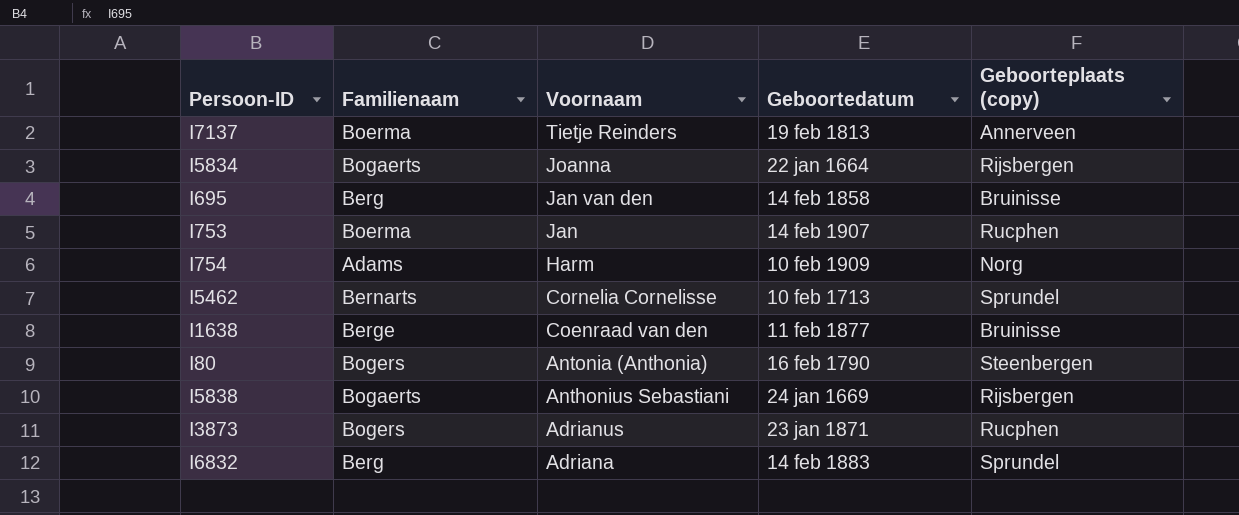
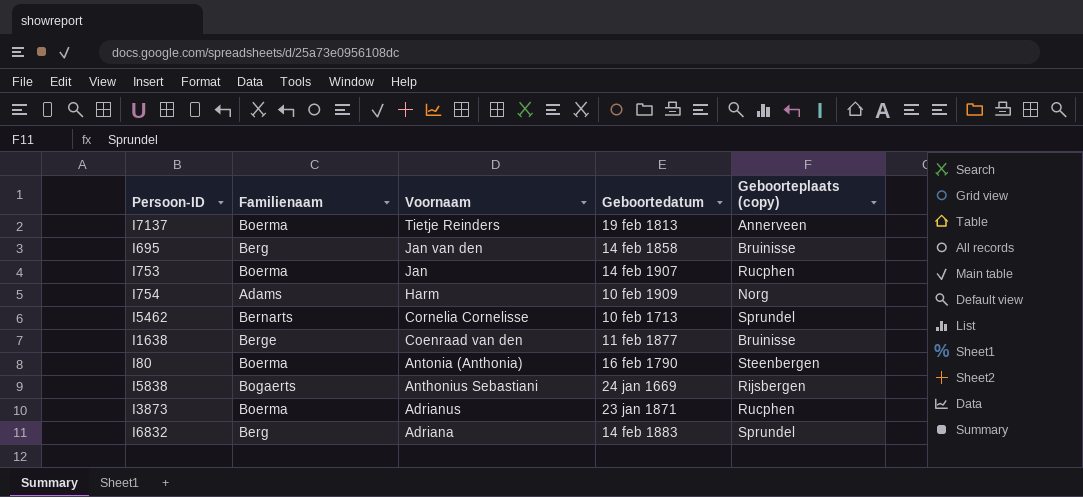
row I5834: Bogaerts | Joanna | 22 jan 1664 | Rijsbergen -> none
I80 | Familienaam: Bogers -> Boerma
I3873 | Familienaam: Bogers -> Boerma

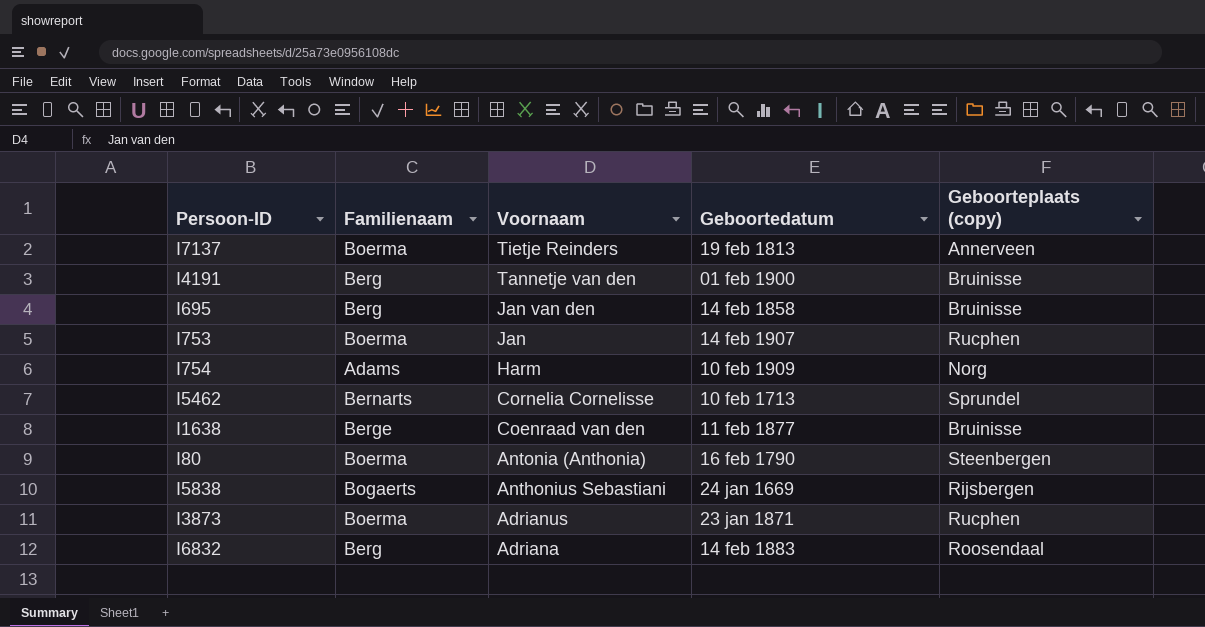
row I4191: none -> Berg | Tannetje van den | 01 feb 1900 | Bruinisse
I6832 | Geboorteplaats (copy): Sprundel -> Roosendaal

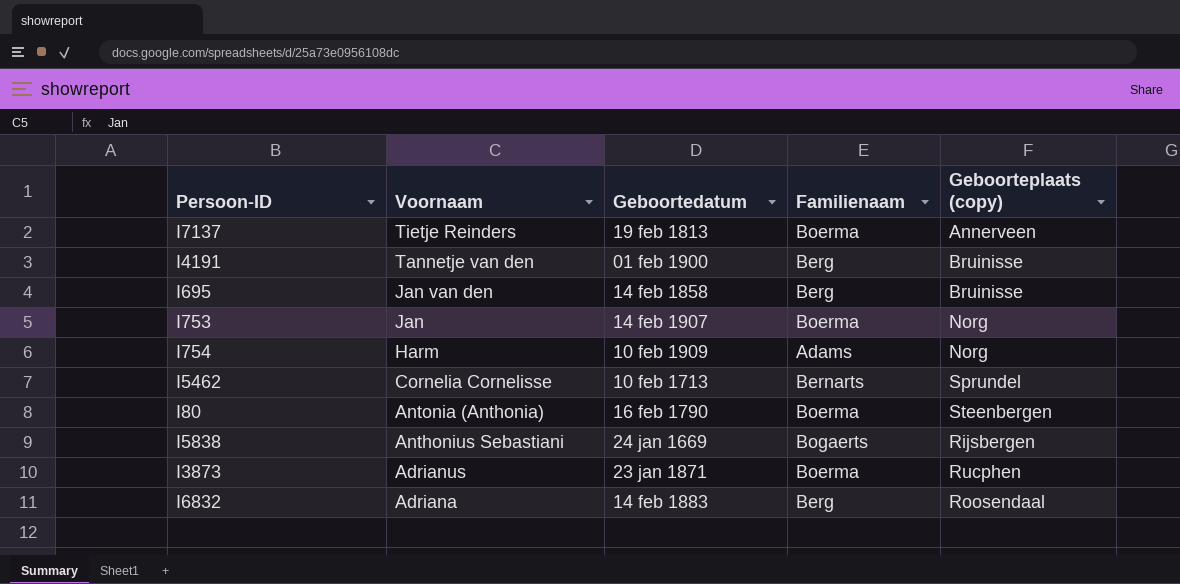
column Familienaam | position: 2 -> 4
row I1638: Berge | Coenraad van den | 11 feb 1877 | Bruinisse -> none
I753 | Geboorteplaats (copy): Rucphen -> Norg

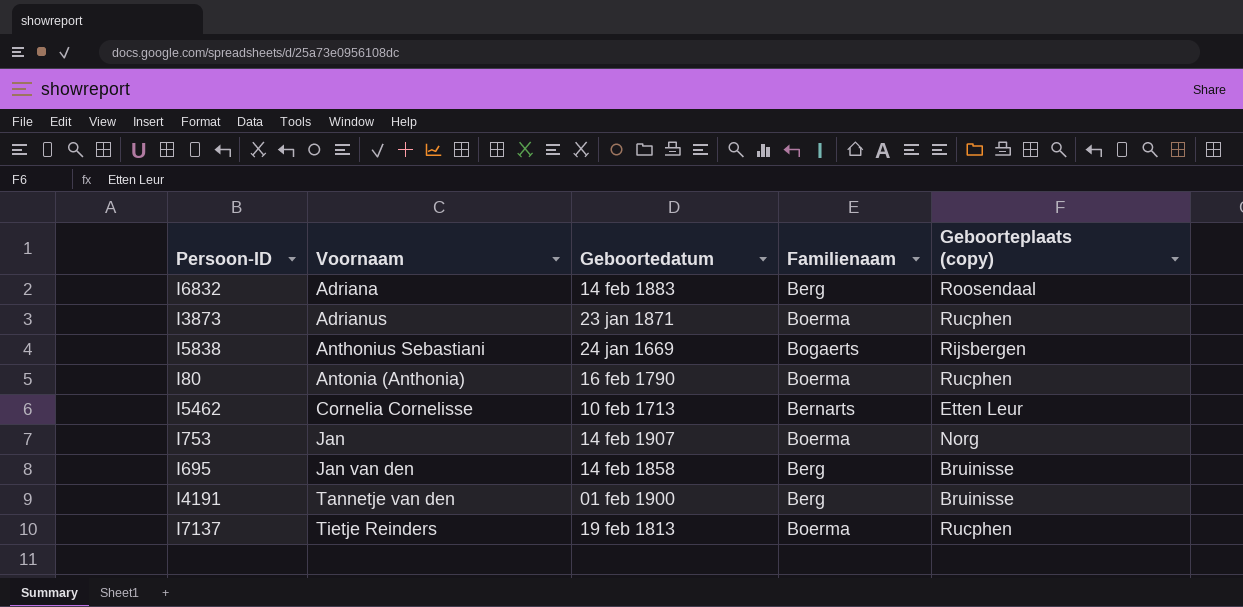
row order: Voornaam descending -> Voornaam ascending
row I754: Harm | 10 feb 1909 | Adams | Norg -> none
I80 | Geboorteplaats (copy): Steenbergen -> Rucphen
I5462 | Geboorteplaats (copy): Sprundel -> Etten Leur
I7137 | Geboorteplaats (copy): Annerveen -> Rucphen

